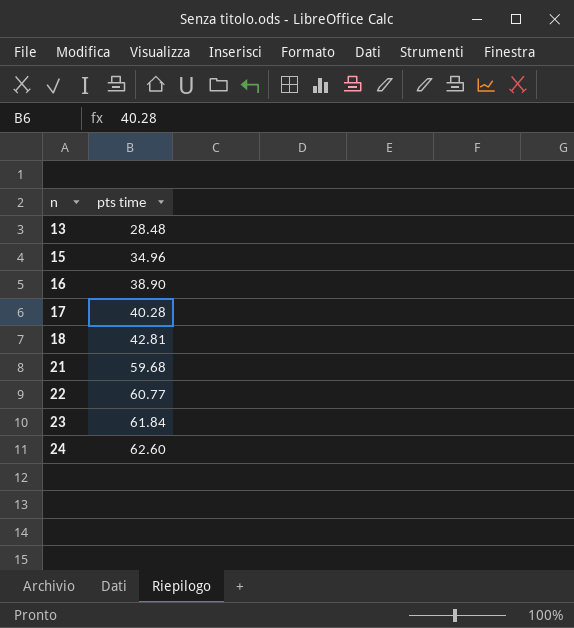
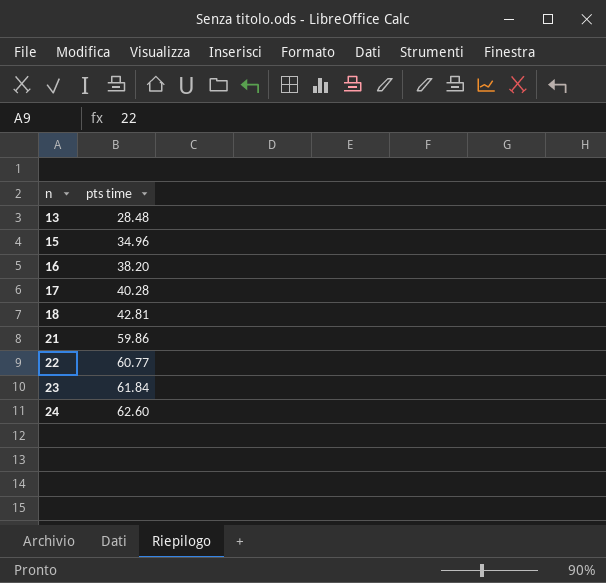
16 | pts time: 38.90 -> 38.20
21 | pts time: 59.68 -> 59.86

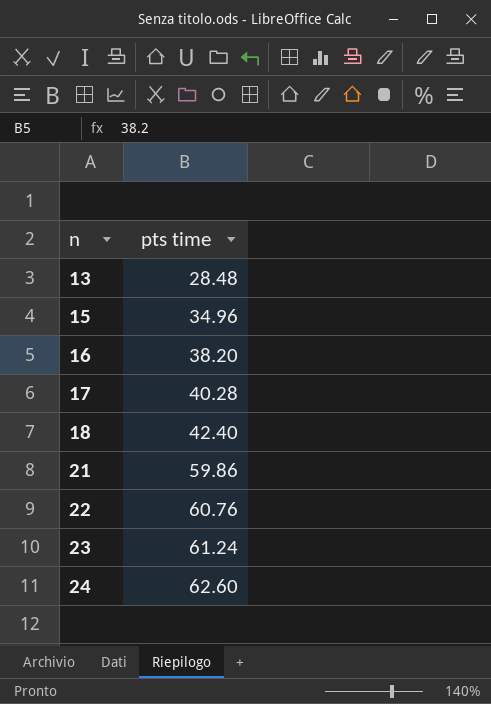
18 | pts time: 42.81 -> 42.40
22 | pts time: 60.77 -> 60.76
23 | pts time: 61.84 -> 61.24

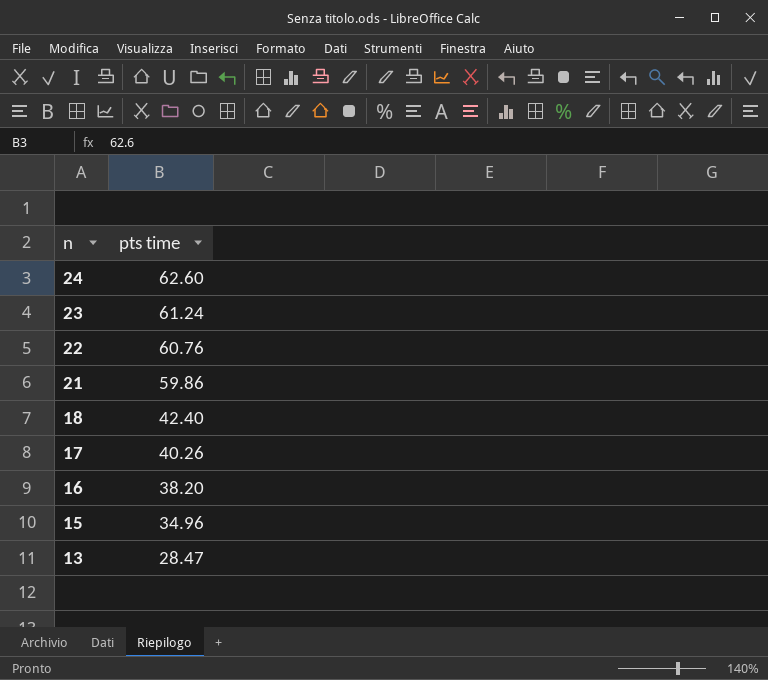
row order: n ascending -> n descending
17 | pts time: 40.28 -> 40.26
13 | pts time: 28.48 -> 28.47

